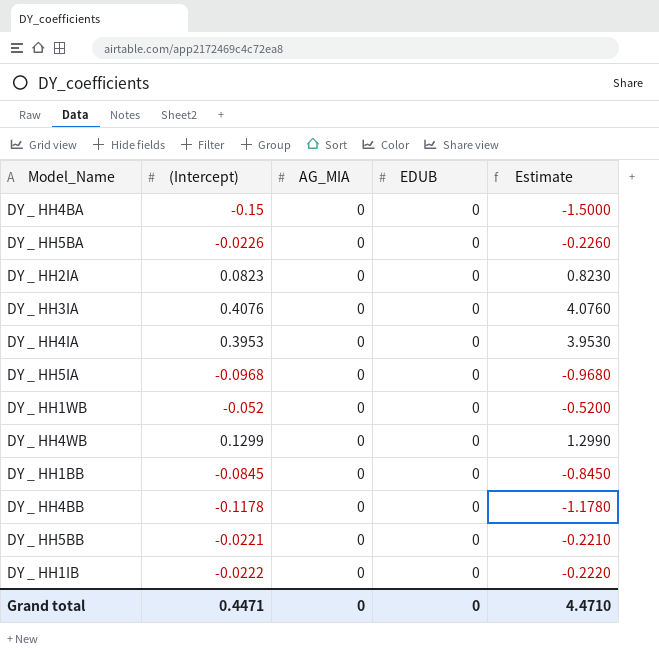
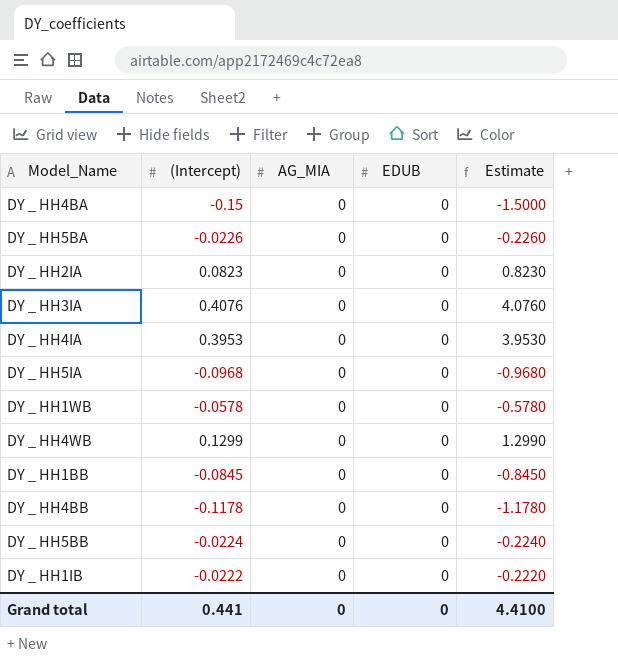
DY _ HH1WB | (Intercept): -0.052 -> -0.0578
DY _ HH1WB | Estimate: -0.5200 -> -0.5780
DY _ HH5BB | (Intercept): -0.0221 -> -0.0224
DY _ HH5BB | Estimate: -0.2210 -> -0.2240
Grand total | (Intercept): 0.4471 -> 0.441
Grand total | Estimate: 4.4710 -> 4.4100

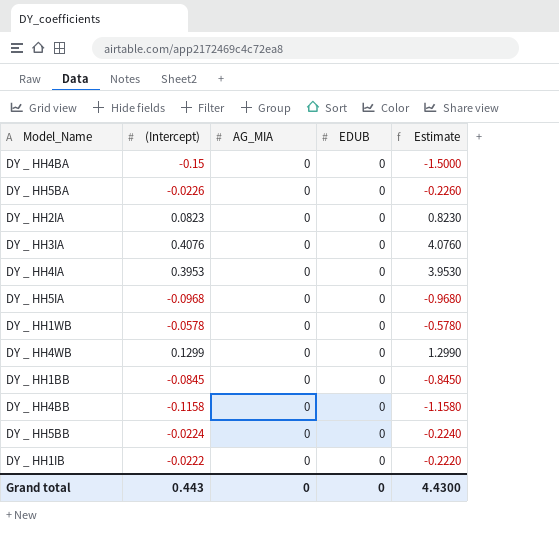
DY _ HH4BB | (Intercept): -0.1178 -> -0.1158
DY _ HH4BB | Estimate: -1.1780 -> -1.1580
Grand total | (Intercept): 0.441 -> 0.443
Grand total | Estimate: 4.4100 -> 4.4300

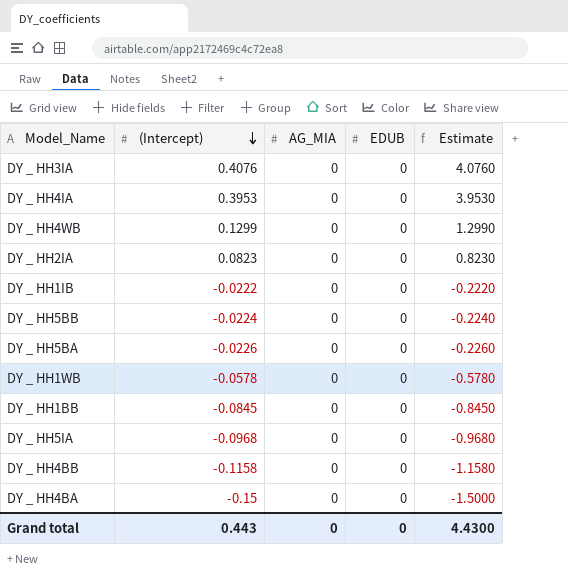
row order: none -> (Intercept) descending

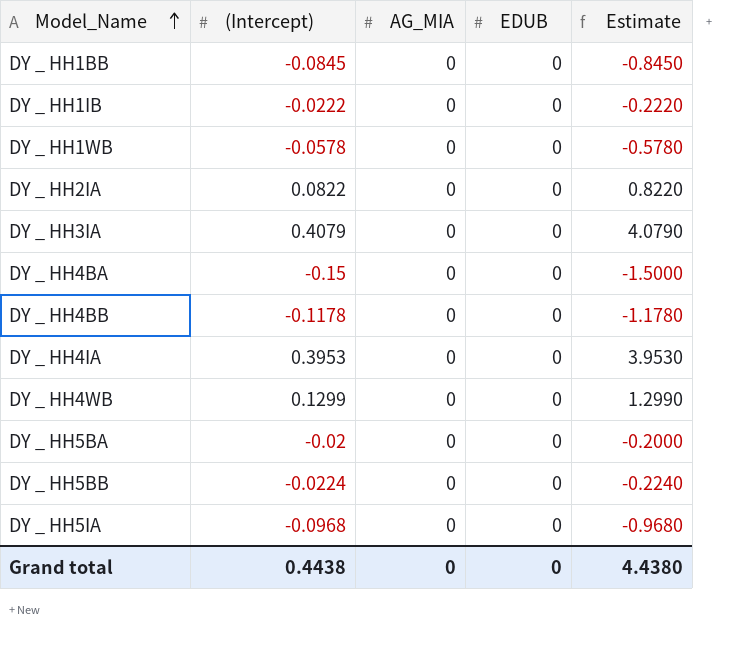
row order: (Intercept) descending -> Model_Name ascending
DY _ HH2IA | (Intercept): 0.0823 -> 0.0822
DY _ HH2IA | Estimate: 0.8230 -> 0.8220
DY _ HH3IA | (Intercept): 0.4076 -> 0.4079
DY _ HH3IA | Estimate: 4.0760 -> 4.0790
DY _ HH4BB | (Intercept): -0.1158 -> -0.1178
DY _ HH4BB | Estimate: -1.1580 -> -1.1780
DY _ HH5BA | (Intercept): -0.0226 -> -0.02
DY _ HH5BA | Estimate: -0.2260 -> -0.2000
Grand total | (Intercept): 0.443 -> 0.4438
Grand total | Estimate: 4.4300 -> 4.4380

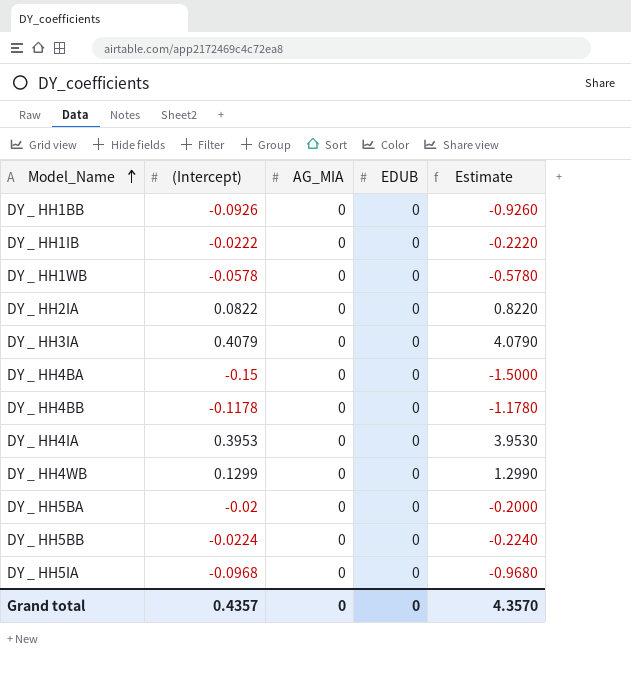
DY _ HH1BB | (Intercept): -0.0845 -> -0.0926
DY _ HH1BB | Estimate: -0.8450 -> -0.9260
Grand total | (Intercept): 0.4438 -> 0.4357
Grand total | Estimate: 4.4380 -> 4.3570

